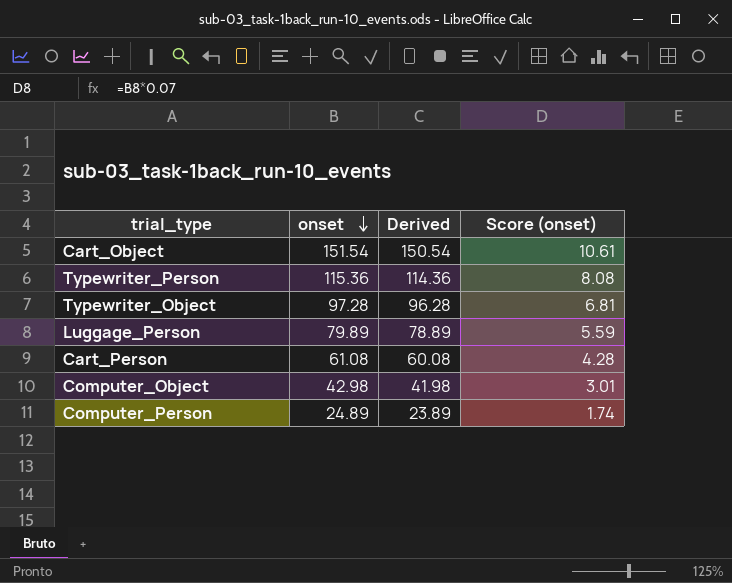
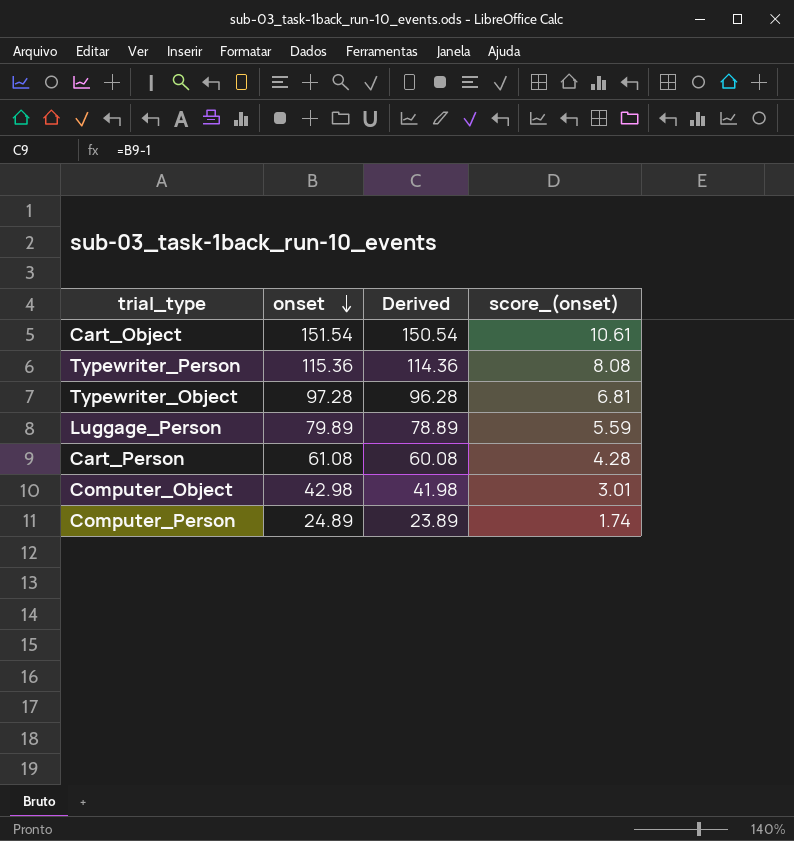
column name: Score (onset) -> score_(onset)

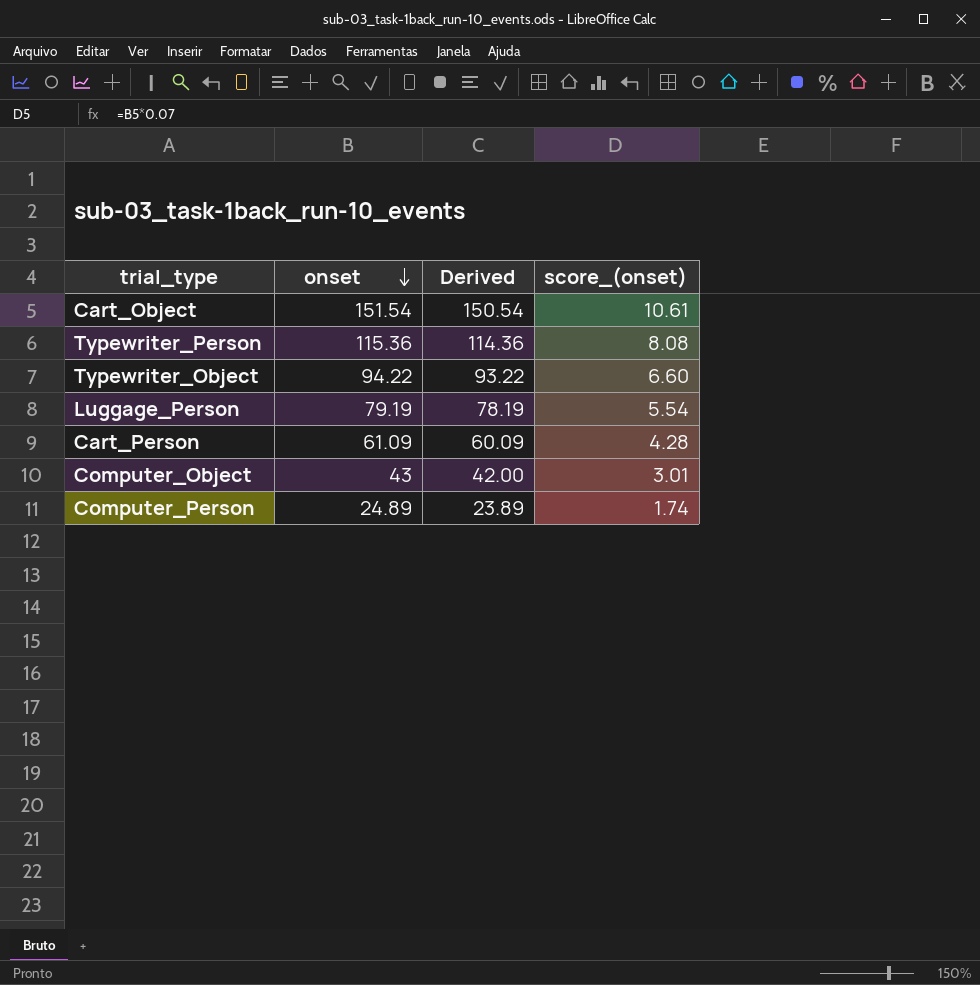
Typewriter_Object | onset: 97.28 -> 94.22
Typewriter_Object | Derived: 96.28 -> 93.22
Typewriter_Object | score_(onset): 6.81 -> 6.60
Luggage_Person | onset: 79.89 -> 79.19
Luggage_Person | Derived: 78.89 -> 78.19
Luggage_Person | score_(onset): 5.59 -> 5.54
Cart_Person | onset: 61.08 -> 61.09
Cart_Person | Derived: 60.08 -> 60.09
Computer_Object | onset: 42.98 -> 43
Computer_Object | Derived: 41.98 -> 42.00

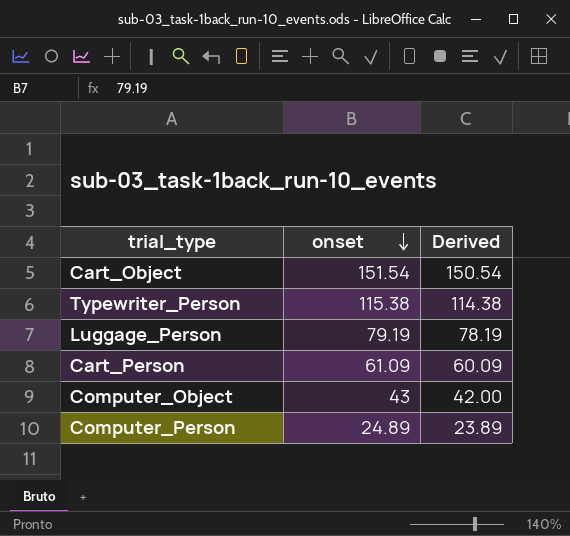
column score_(onset) | formula: [onset] * 0.07 -> none
row Typewriter_Object: 94.22 | 93.22 | 6.60 -> none
Typewriter_Person | onset: 115.36 -> 115.38
Typewriter_Person | Derived: 114.36 -> 114.38

